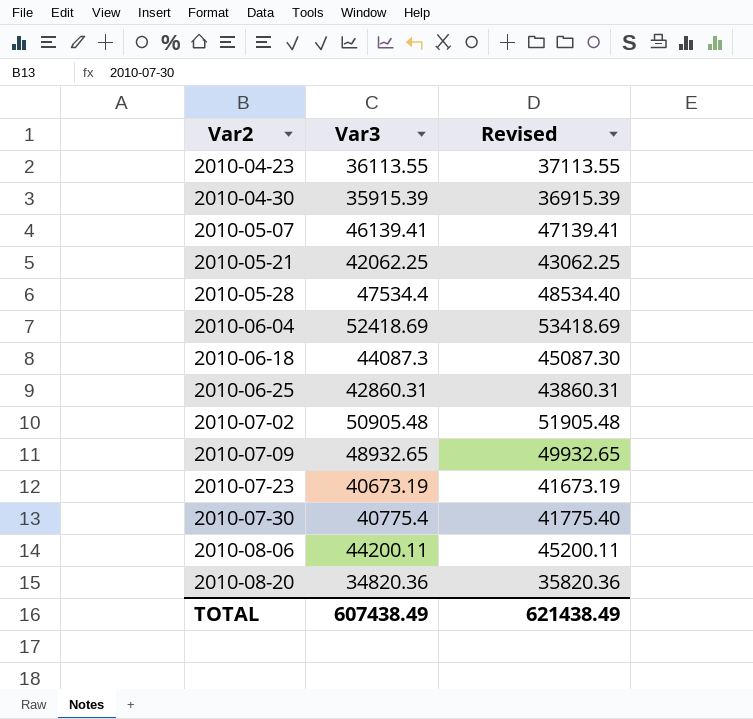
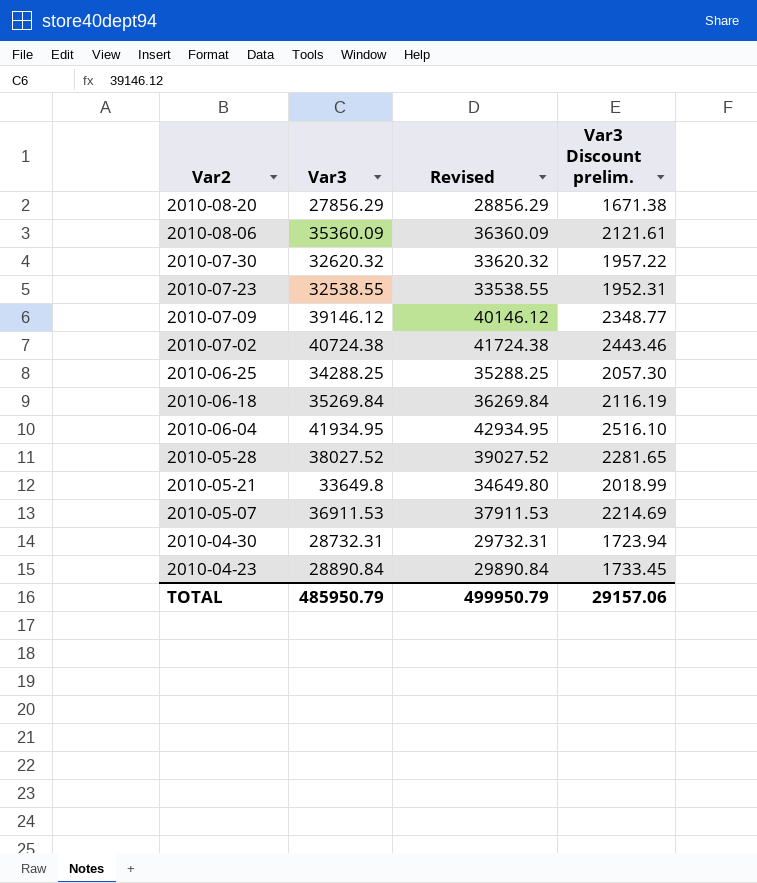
row order: Var2 ascending -> Var2 descending
column Var3 Discount prelim. | formula: none -> [Var3] * 0.06
2010-08-20 | Var3: 34820.36 -> 27856.29
2010-08-20 | Revised: 35820.36 -> 28856.29
2010-08-06 | Var3: 44200.11 -> 35360.09
2010-08-06 | Revised: 45200.11 -> 36360.09
2010-07-30 | Var3: 40775.4 -> 32620.32
2010-07-30 | Revised: 41775.40 -> 33620.32
2010-07-23 | Var3: 40673.19 -> 32538.55
2010-07-23 | Revised: 41673.19 -> 33538.55
2010-07-09 | Var3: 48932.65 -> 39146.12
2010-07-09 | Revised: 49932.65 -> 40146.12
2010-07-02 | Var3: 50905.48 -> 40724.38
2010-07-02 | Revised: 51905.48 -> 41724.38
2010-06-25 | Var3: 42860.31 -> 34288.25
2010-06-25 | Revised: 43860.31 -> 35288.25
2010-06-18 | Var3: 44087.3 -> 35269.84
2010-06-18 | Revised: 45087.30 -> 36269.84
2010-06-04 | Var3: 52418.69 -> 41934.95
2010-06-04 | Revised: 53418.69 -> 42934.95
2010-05-28 | Var3: 47534.4 -> 38027.52
2010-05-28 | Revised: 48534.40 -> 39027.52
2010-05-21 | Var3: 42062.25 -> 33649.8
2010-05-21 | Revised: 43062.25 -> 34649.80
2010-05-07 | Var3: 46139.41 -> 36911.53
2010-05-07 | Revised: 47139.41 -> 37911.53
2010-04-30 | Var3: 35915.39 -> 28732.31
2010-04-30 | Revised: 36915.39 -> 29732.31
2010-04-23 | Var3: 36113.55 -> 28890.84
2010-04-23 | Revised: 37113.55 -> 29890.84
TOTAL | Var3: 607438.49 -> 485950.79
TOTAL | Revised: 621438.49 -> 499950.79

